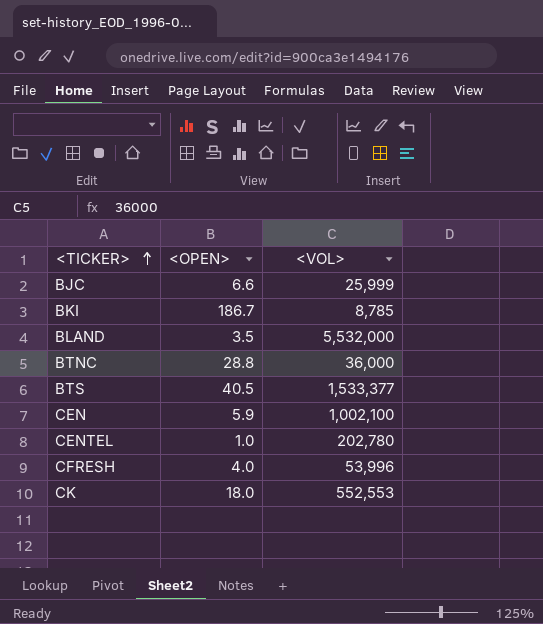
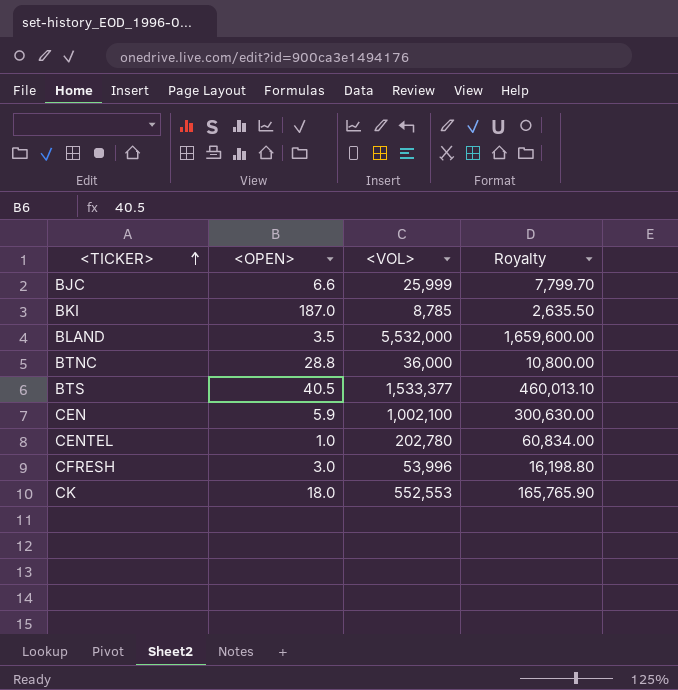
column Royalty | formula: none -> [<VOL>] * 0.3
BKI | <OPEN>: 186.7 -> 187.0
CFRESH | <OPEN>: 4.0 -> 3.0

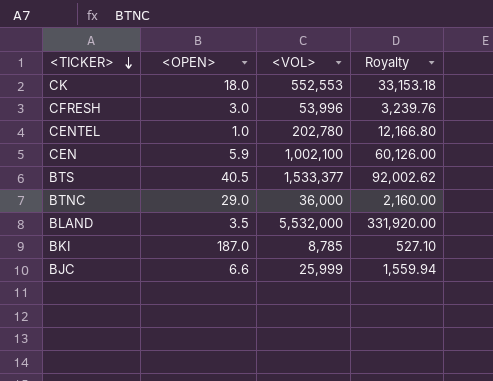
row order: <TICKER> ascending -> <TICKER> descending
column Royalty | formula: [<VOL>] * 0.3 -> [<VOL>] * 0.06
BTNC | <OPEN>: 28.8 -> 29.0

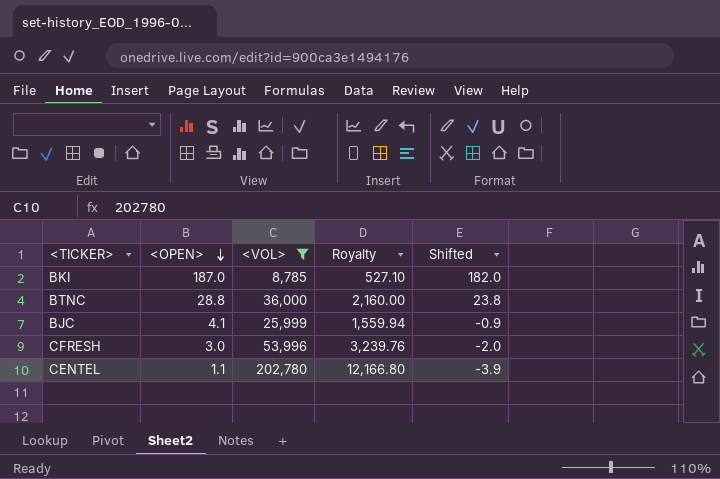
filter: none -> <VOL> <= 202,780
row order: <TICKER> descending -> <OPEN> descending
column Shifted | formula: none -> [<OPEN>] - 5
BTNC | <OPEN>: 29.0 -> 28.8
BJC | <OPEN>: 6.6 -> 4.1
CENTEL | <OPEN>: 1.0 -> 1.1

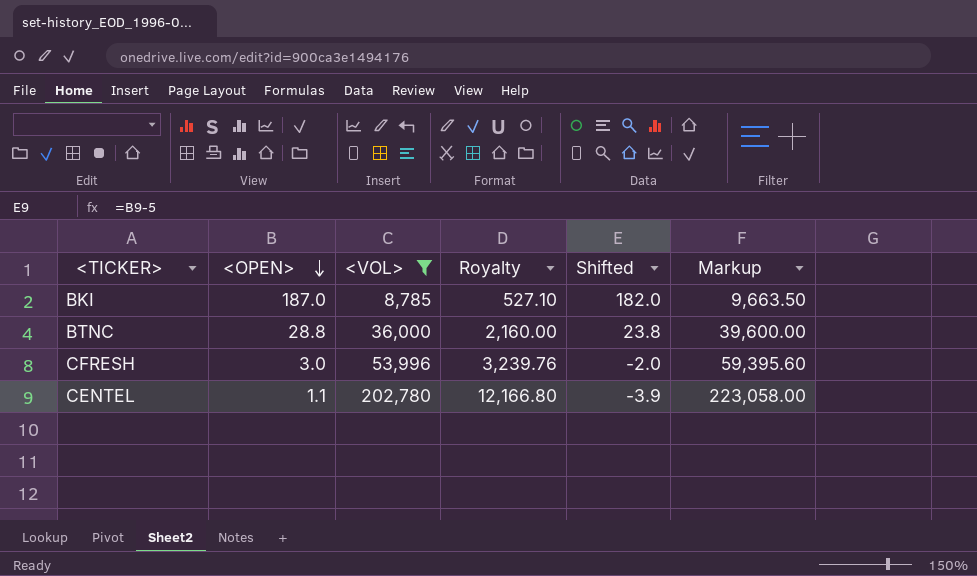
column Markup | formula: none -> [<VOL>] * 1.1
row BJC: 4.1 | 25,999 | 1,559.94 | -0.9 -> none

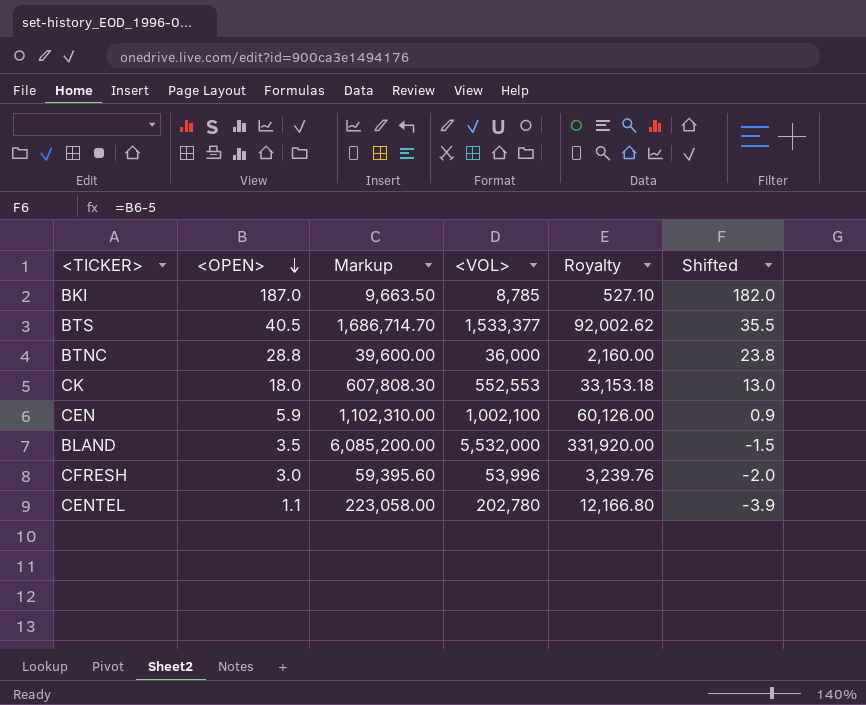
filter: <VOL> <= 202,780 -> none
column Markup | position: 6 -> 3

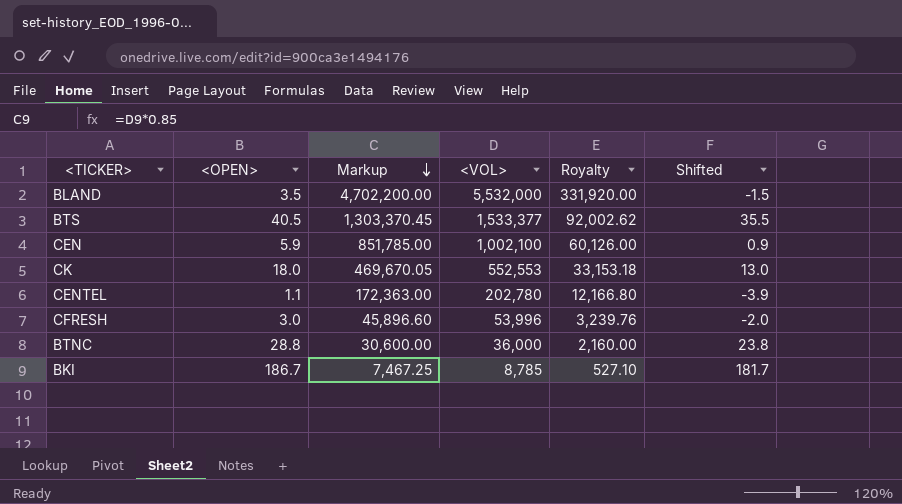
row order: <OPEN> descending -> Markup descending
column Markup | formula: [<VOL>] * 1.1 -> [<VOL>] * 0.85
BKI | <OPEN>: 187.0 -> 186.7
BKI | Shifted: 182.0 -> 181.7

